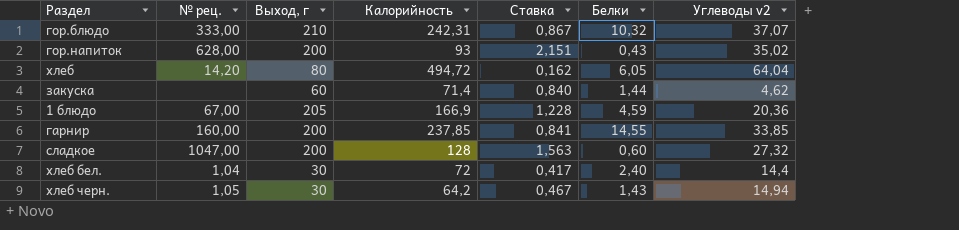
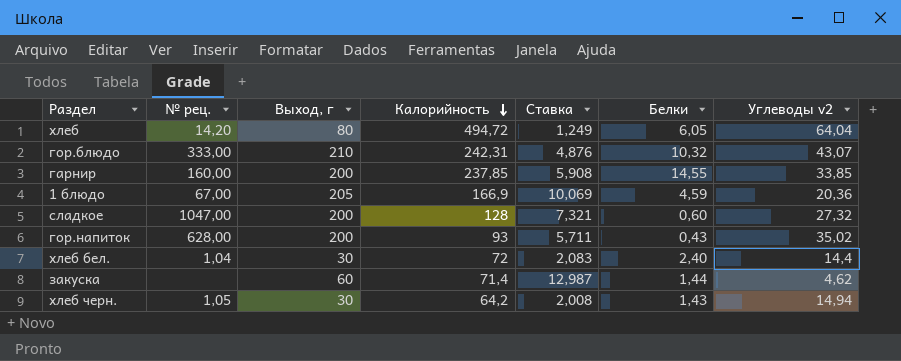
row order: none -> Калорийность descending
column Ставка | formula: [Выход, г] / [Калорийность] -> [Выход, г] / [Углеводы v2]
гор.блюдо | Углеводы v2: 37,07 -> 43,07

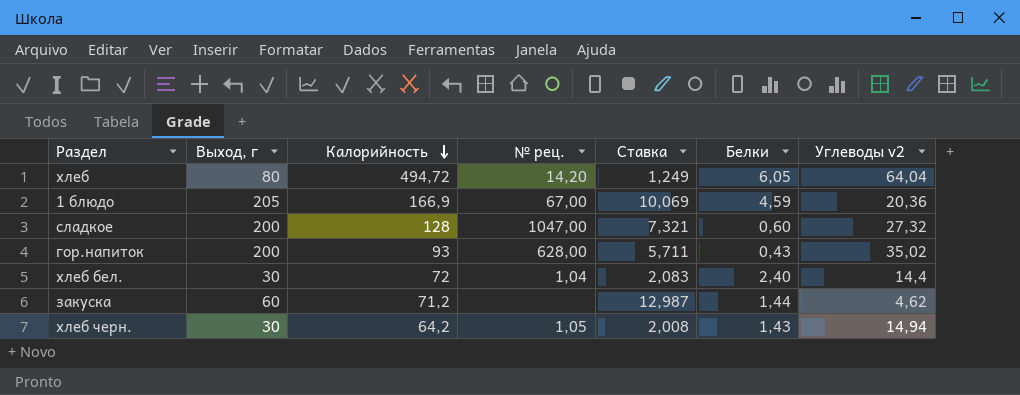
column № рец. | position: 2 -> 4
row гор.блюдо: 333,00 | 210 | 242,31 | 4,876 | 10,32 | 43,07 -> none
row гарнир: 160,00 | 200 | 237,85 | 5,908 | 14,55 | 33,85 -> none
закуска | Калорийность: 71,4 -> 71,2

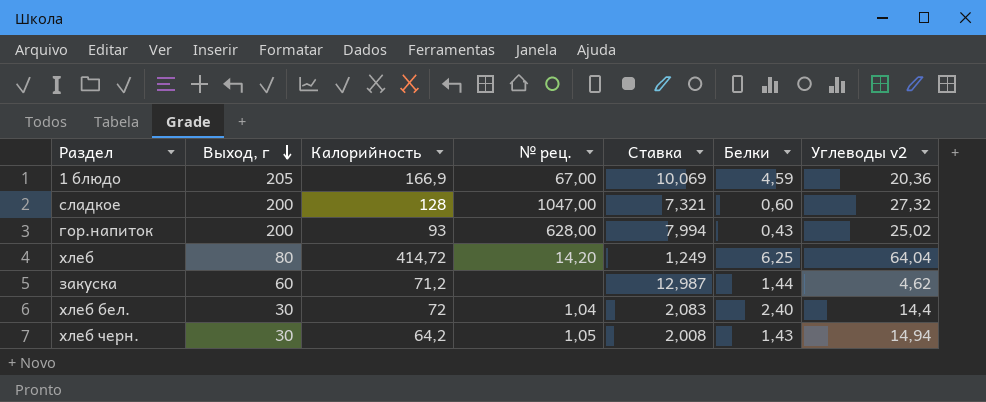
row order: Калорийность descending -> Выход, г descending
гор.напиток | Ставка: 5,711 -> 7,994
гор.напиток | Углеводы v2: 35,02 -> 25,02
хлеб | Калорийность: 494,72 -> 414,72
хлеб | Белки: 6,05 -> 6,25

